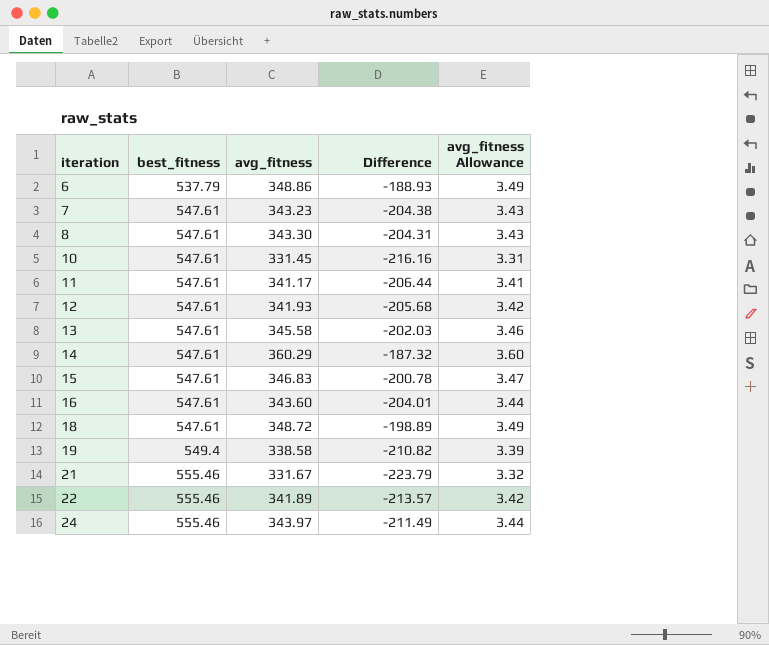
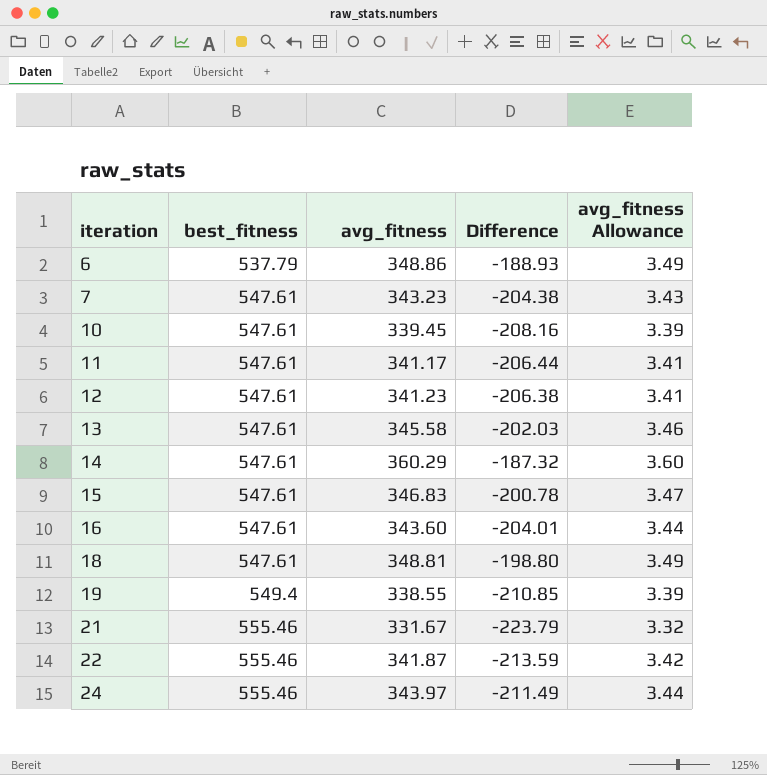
row 8: 547.61 | 343.30 | -204.31 | 3.43 -> none
10 | avg_fitness: 331.45 -> 339.45
10 | Difference: -216.16 -> -208.16
10 | avg_fitness Allowance: 3.31 -> 3.39
12 | avg_fitness: 341.93 -> 341.23
12 | Difference: -205.68 -> -206.38
12 | avg_fitness Allowance: 3.42 -> 3.41
18 | avg_fitness: 348.72 -> 348.81
18 | Difference: -198.89 -> -198.80
19 | avg_fitness: 338.58 -> 338.55
19 | Difference: -210.82 -> -210.85
22 | avg_fitness: 341.89 -> 341.87
22 | Difference: -213.57 -> -213.59

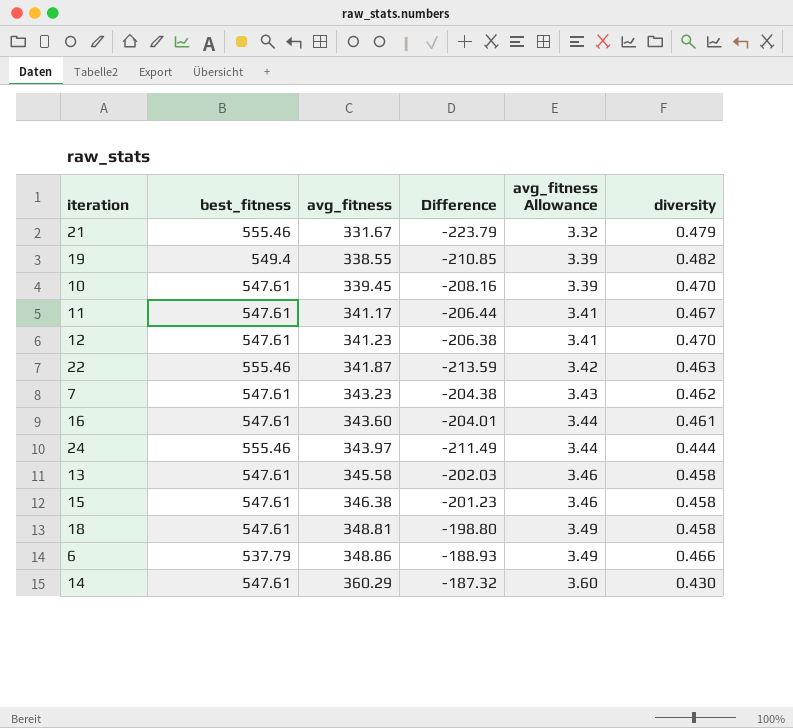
row order: iteration ascending -> avg_fitness ascending
column diversity | position: none -> 6
15 | avg_fitness: 346.83 -> 346.38
15 | Difference: -200.78 -> -201.23
15 | avg_fitness Allowance: 3.47 -> 3.46

